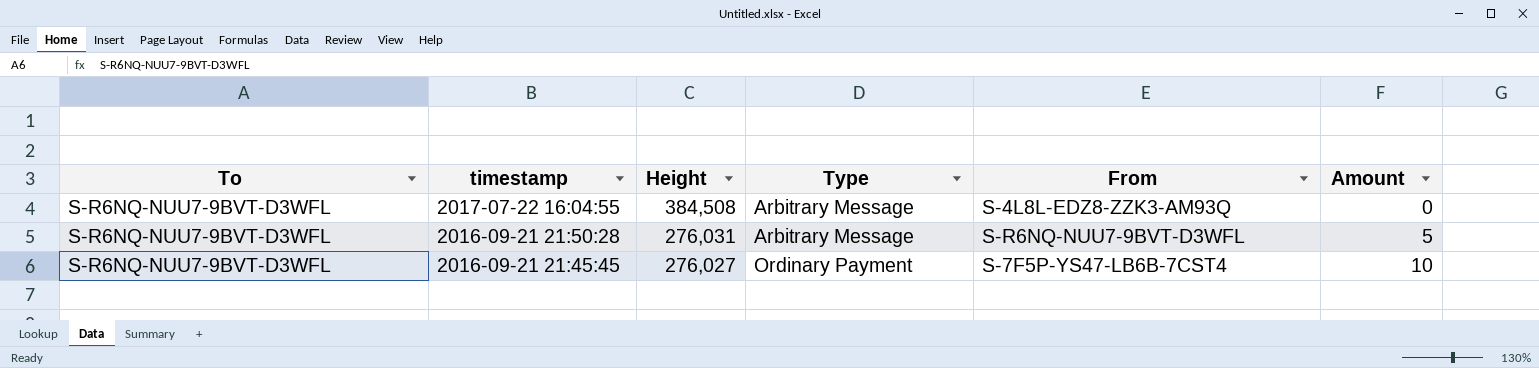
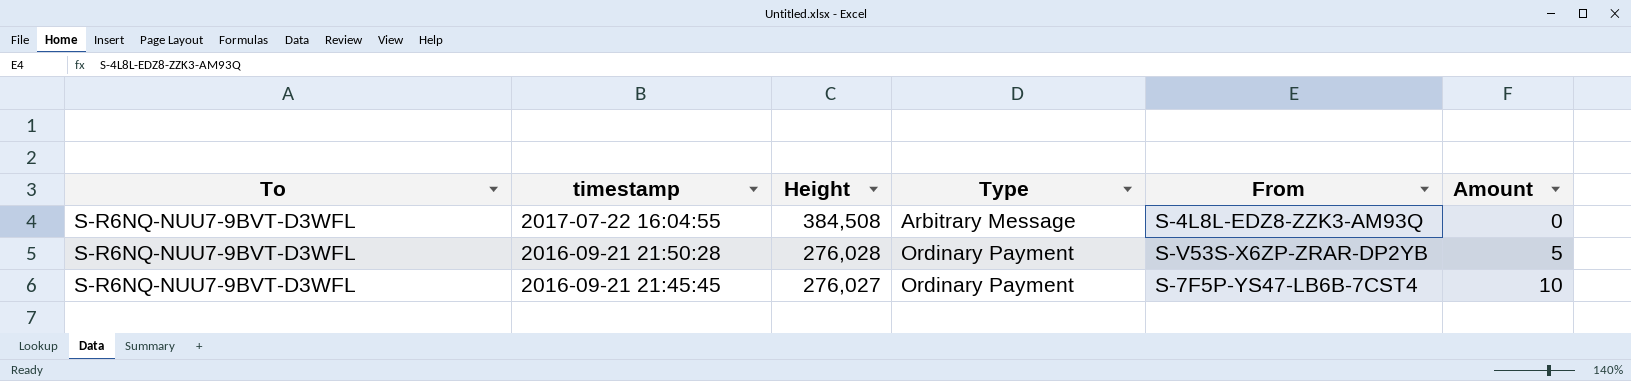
2016-09-21 21:50:28 | Height: 276,031 -> 276,028
2016-09-21 21:50:28 | Type: Arbitrary Message -> Ordinary Payment
2016-09-21 21:50:28 | From: S-R6NQ-NUU7-9BVT-D3WFL -> S-V53S-X6ZP-ZRAR-DP2YB

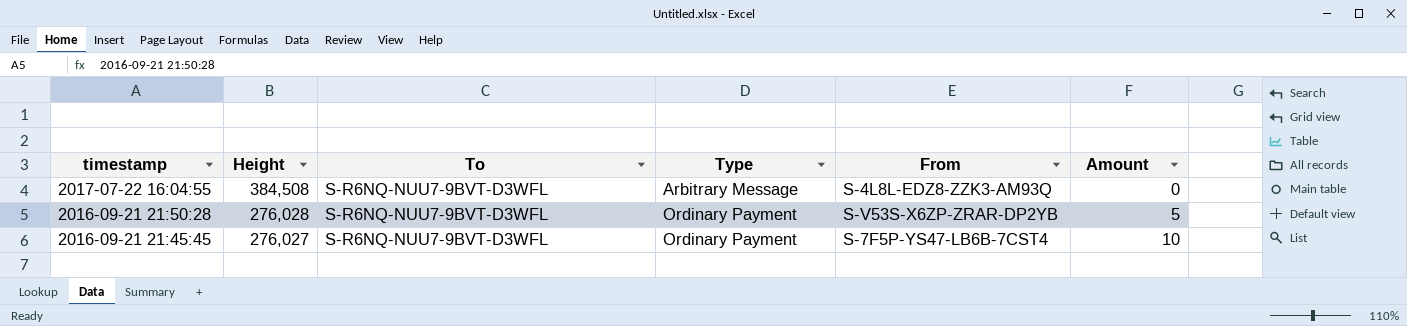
column To | position: 1 -> 3

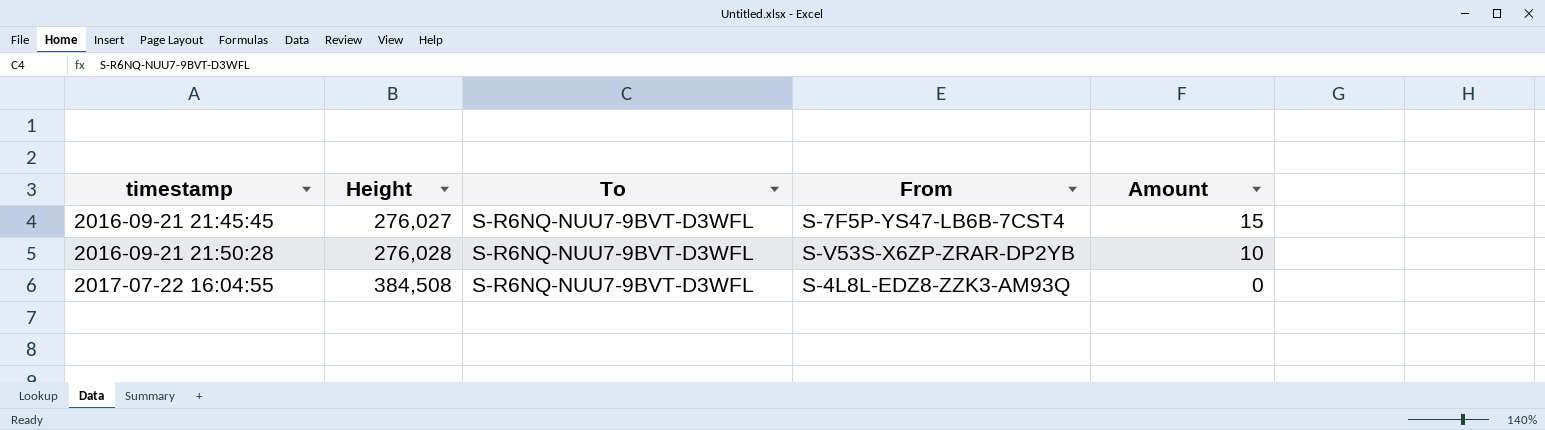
row order: timestamp descending -> timestamp ascending
column Type | position: 4 -> none
2016-09-21 21:45:45 | Amount: 10 -> 15
2016-09-21 21:50:28 | Amount: 5 -> 10

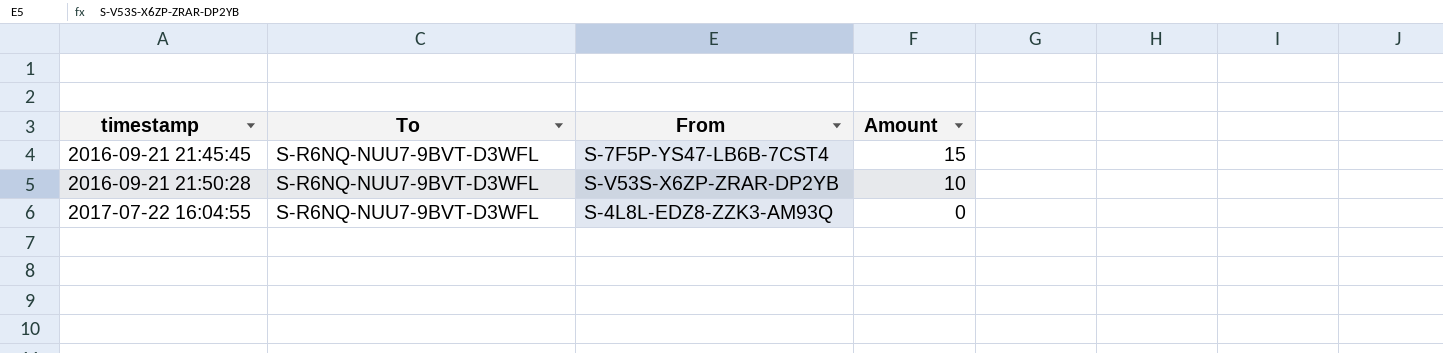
column Height | position: 2 -> none

